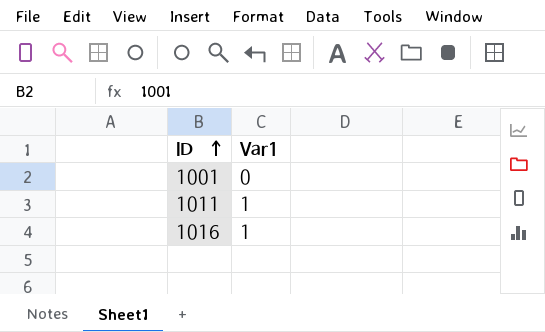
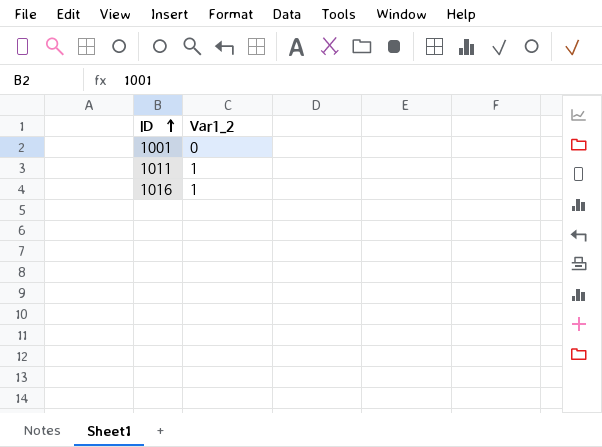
column name: Var1 -> Var1_2

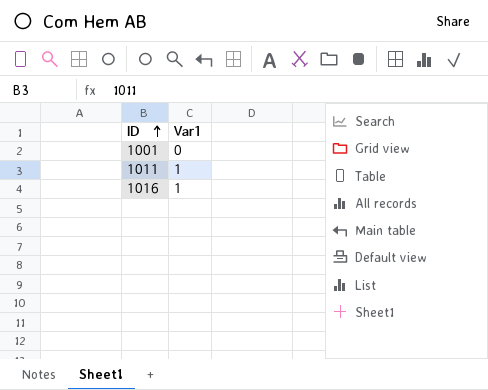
column name: Var1_2 -> Var1

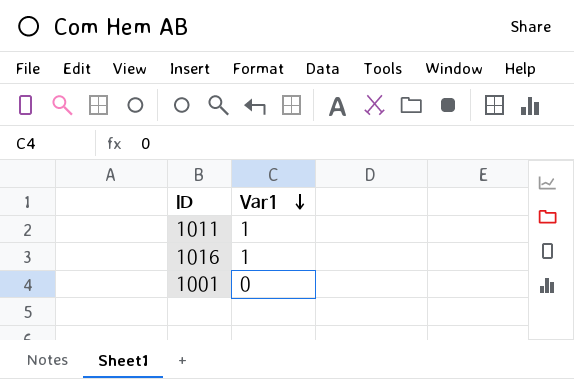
row order: ID ascending -> Var1 descending

